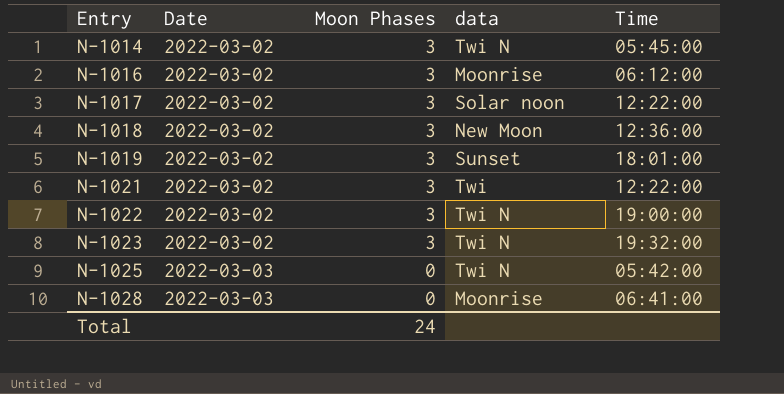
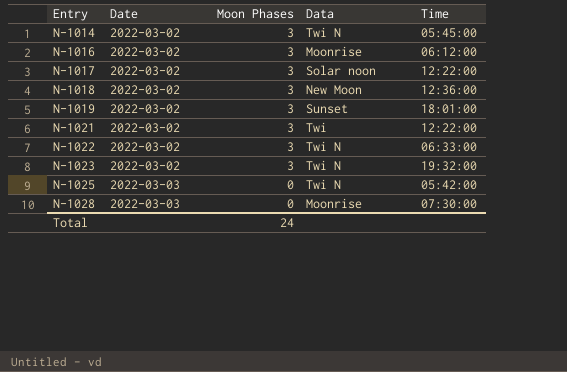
column name: data -> Data
N-1022 | Time: 19:00:00 -> 06:33:00
N-1028 | Time: 06:41:00 -> 07:30:00

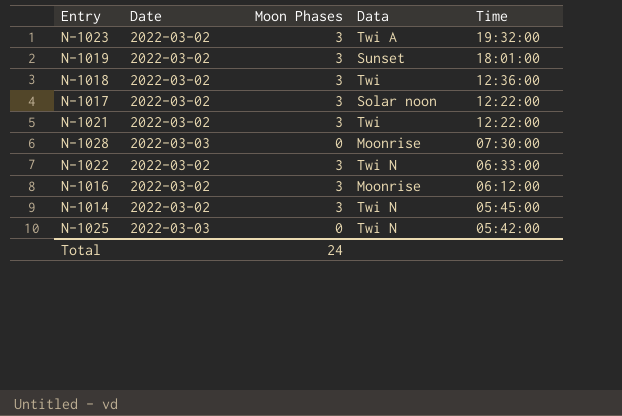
row order: Entry ascending -> Time descending
N-1023 | Data: Twi N -> Twi A
N-1018 | Data: New Moon -> Twi

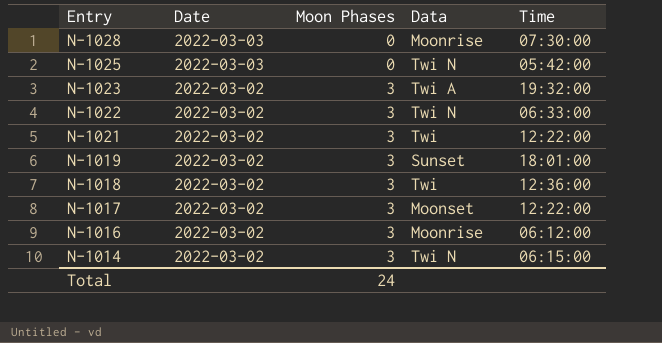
row order: Time descending -> Entry descending
N-1017 | Data: Solar noon -> Moonset
N-1014 | Time: 05:45:00 -> 06:15:00

